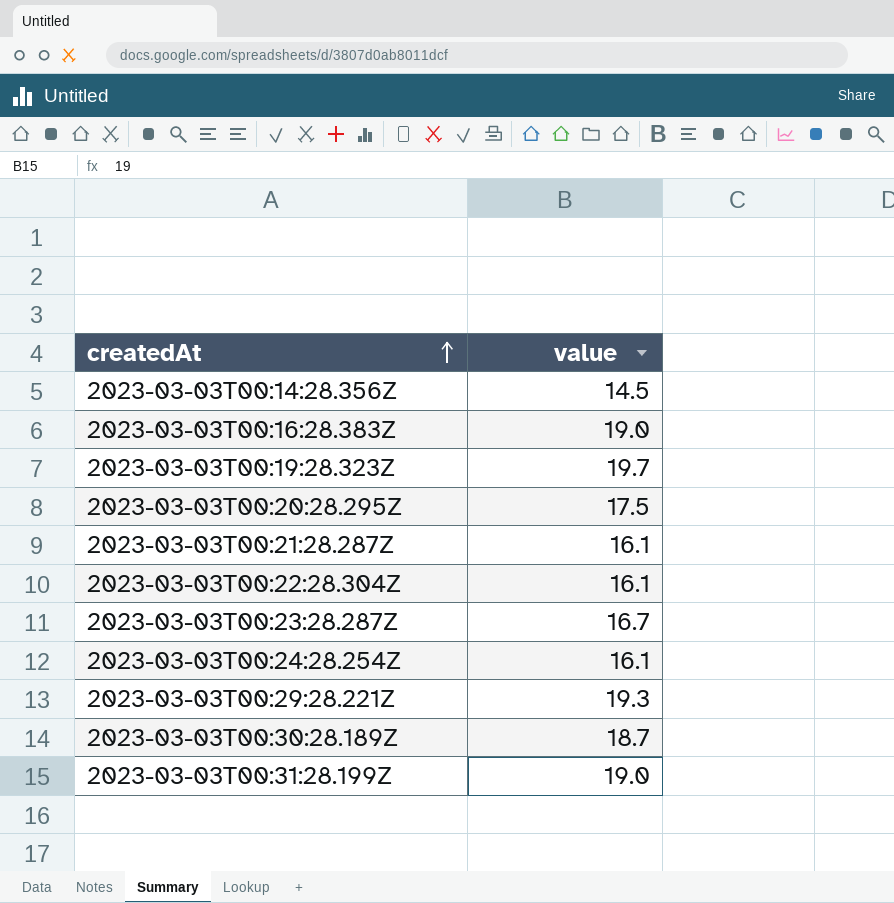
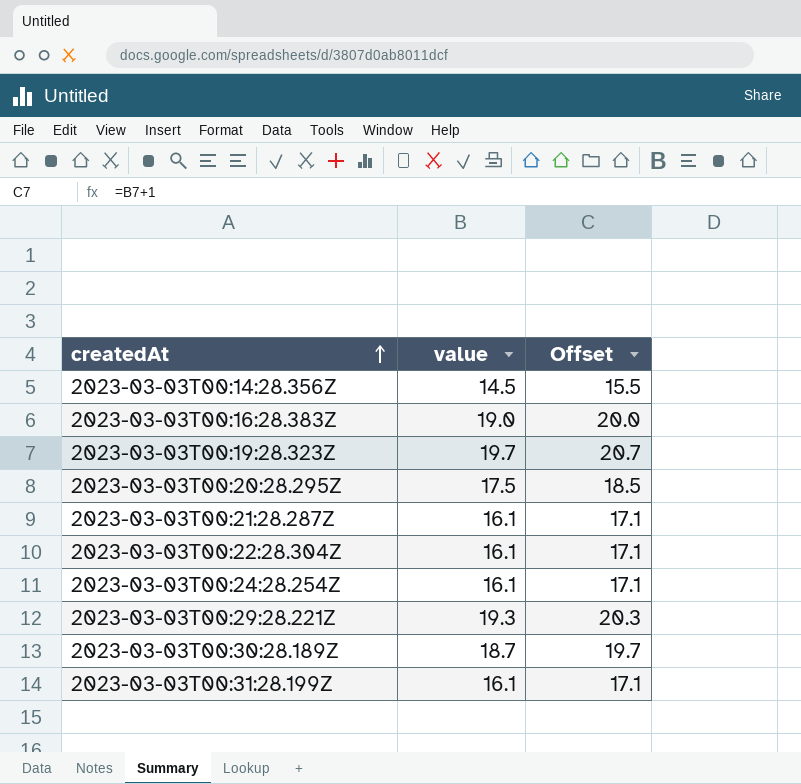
column Offset | formula: none -> [value] + 1
row 2023-03-03T00:23:28.287Z: 16.7 -> none
2023-03-03T00:31:28.199Z | value: 19.0 -> 16.1

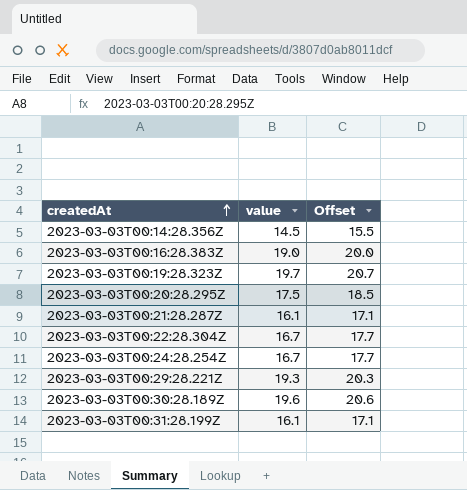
2023-03-03T00:22:28.304Z | value: 16.1 -> 16.7
2023-03-03T00:22:28.304Z | Offset: 17.1 -> 17.7
2023-03-03T00:24:28.254Z | value: 16.1 -> 16.7
2023-03-03T00:24:28.254Z | Offset: 17.1 -> 17.7
2023-03-03T00:30:28.189Z | value: 18.7 -> 19.6
2023-03-03T00:30:28.189Z | Offset: 19.7 -> 20.6

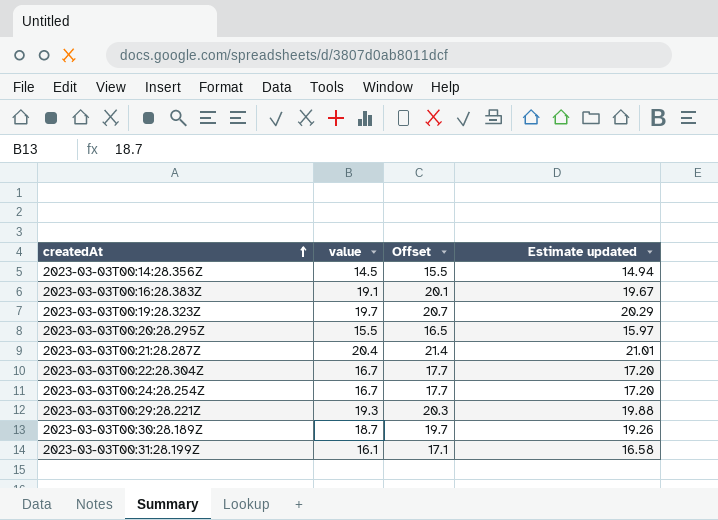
column Estimate updated | formula: none -> [value] * 1.03
2023-03-03T00:16:28.383Z | value: 19.0 -> 19.1
2023-03-03T00:16:28.383Z | Offset: 20.0 -> 20.1
2023-03-03T00:20:28.295Z | value: 17.5 -> 15.5
2023-03-03T00:20:28.295Z | Offset: 18.5 -> 16.5
2023-03-03T00:21:28.287Z | value: 16.1 -> 20.4
2023-03-03T00:21:28.287Z | Offset: 17.1 -> 21.4
2023-03-03T00:30:28.189Z | value: 19.6 -> 18.7
2023-03-03T00:30:28.189Z | Offset: 20.6 -> 19.7

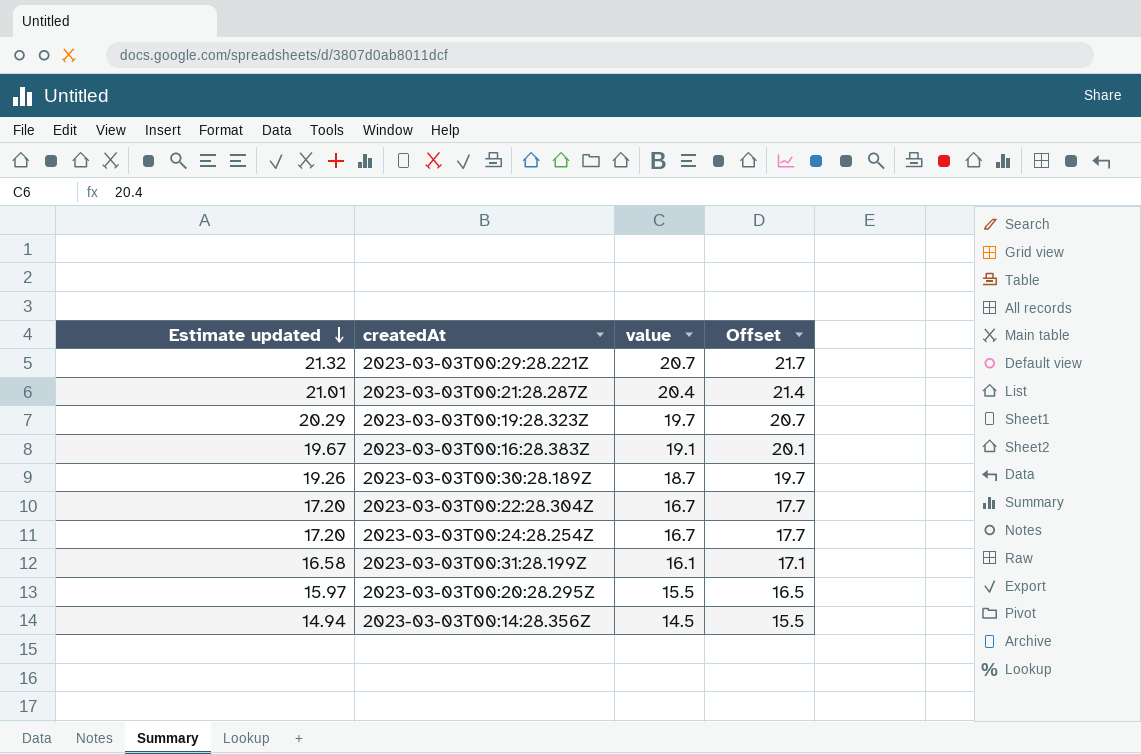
row order: createdAt ascending -> Estimate updated descending
column Estimate updated | position: 4 -> 1
2023-03-03T00:29:28.221Z | Estimate updated: 19.88 -> 21.32
2023-03-03T00:29:28.221Z | value: 19.3 -> 20.7
2023-03-03T00:29:28.221Z | Offset: 20.3 -> 21.7

